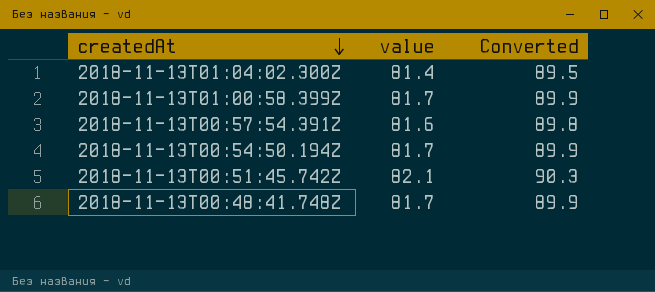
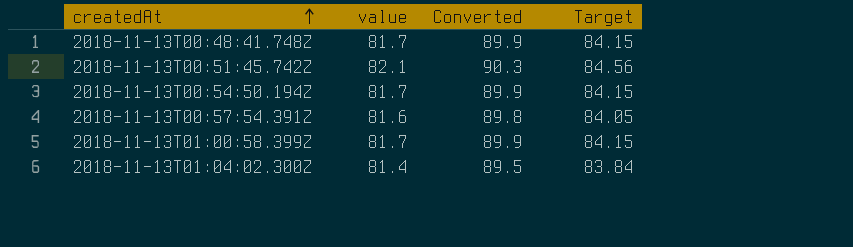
row order: createdAt descending -> createdAt ascending
column Target | formula: none -> [value] * 1.03

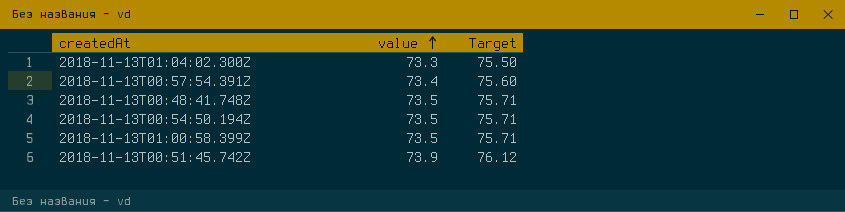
row order: createdAt ascending -> value ascending
column Converted | formula: [value] * 1.1 -> none
2018-11-13T01:04:02.300Z | value: 81.4 -> 73.3
2018-11-13T01:04:02.300Z | Target: 83.84 -> 75.50
2018-11-13T00:57:54.391Z | value: 81.6 -> 73.4
2018-11-13T00:57:54.391Z | Target: 84.05 -> 75.60
2018-11-13T00:48:41.748Z | value: 81.7 -> 73.5
2018-11-13T00:48:41.748Z | Target: 84.15 -> 75.71
2018-11-13T00:54:50.194Z | value: 81.7 -> 73.5
2018-11-13T00:54:50.194Z | Target: 84.15 -> 75.71
2018-11-13T01:00:58.399Z | value: 81.7 -> 73.5
2018-11-13T01:00:58.399Z | Target: 84.15 -> 75.71
2018-11-13T00:51:45.742Z | value: 82.1 -> 73.9
2018-11-13T00:51:45.742Z | Target: 84.56 -> 76.12

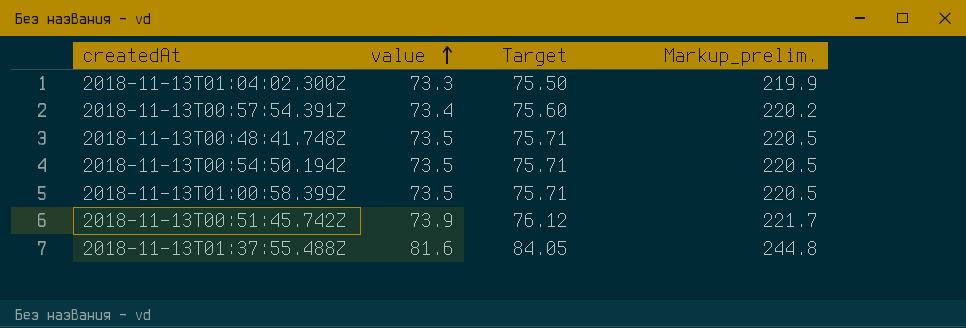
column Markup_prelim. | formula: none -> [value] * 3
row 2018-11-13T01:37:55.488Z: none -> 81.6 | 84.05 | 244.8

